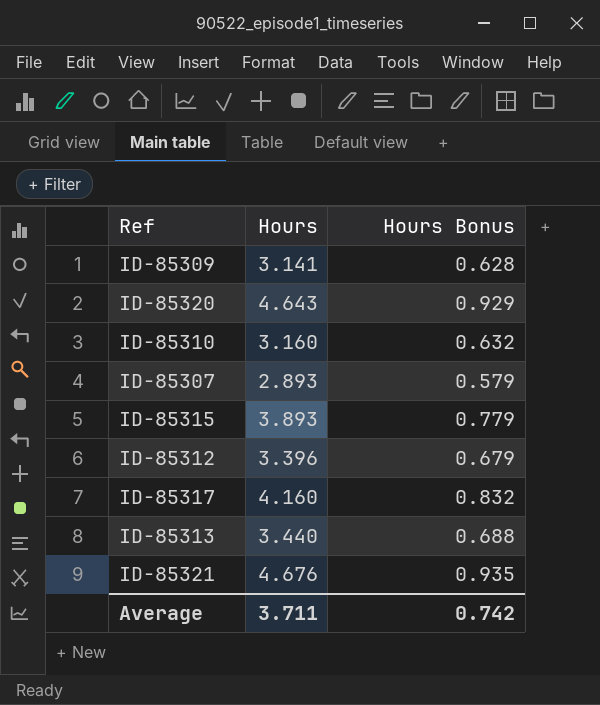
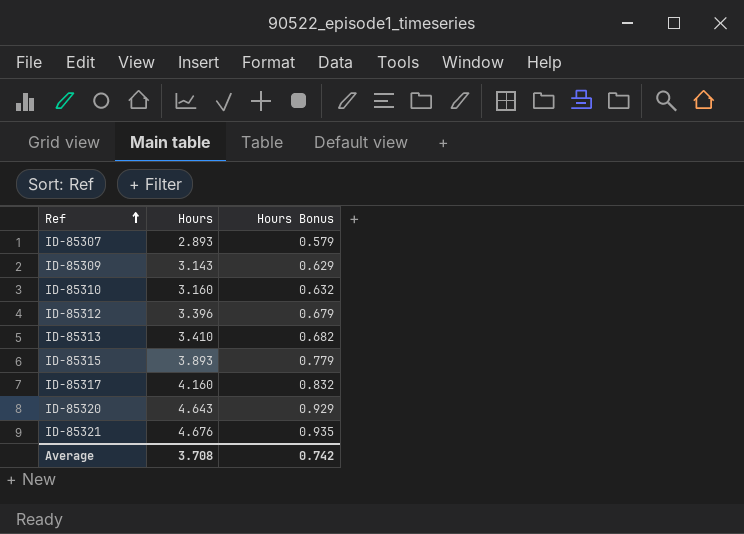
row order: none -> Ref ascending
ID-85309 | Hours: 3.141 -> 3.143
ID-85309 | Hours Bonus: 0.628 -> 0.629
ID-85313 | Hours: 3.440 -> 3.410
ID-85313 | Hours Bonus: 0.688 -> 0.682
Average | Hours: 3.711 -> 3.708

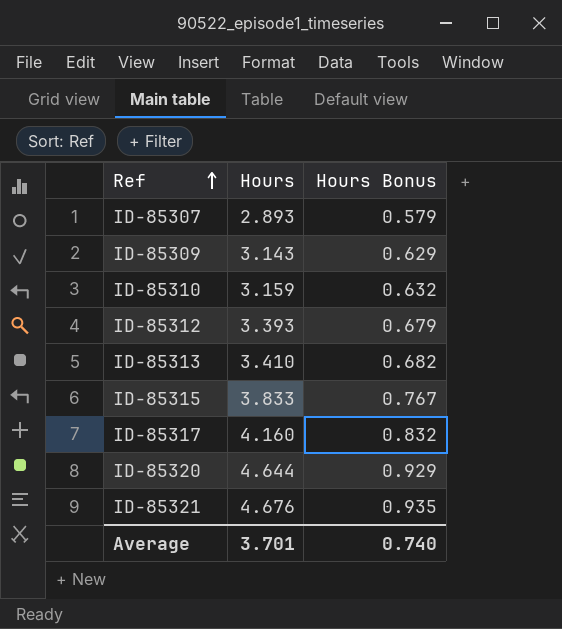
ID-85310 | Hours: 3.160 -> 3.159
ID-85312 | Hours: 3.396 -> 3.393
ID-85315 | Hours: 3.893 -> 3.833
ID-85315 | Hours Bonus: 0.779 -> 0.767
ID-85320 | Hours: 4.643 -> 4.644
Average | Hours: 3.708 -> 3.701
Average | Hours Bonus: 0.742 -> 0.740

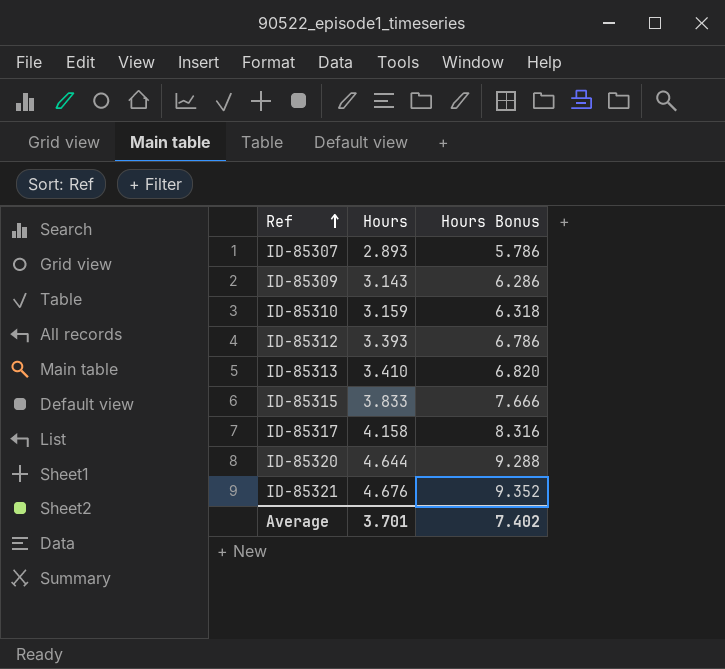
column Hours Bonus | formula: [Hours] * 0.2 -> [Hours] * 2
ID-85317 | Hours: 4.160 -> 4.158
Average | Hours Bonus: 0.740 -> 7.402

